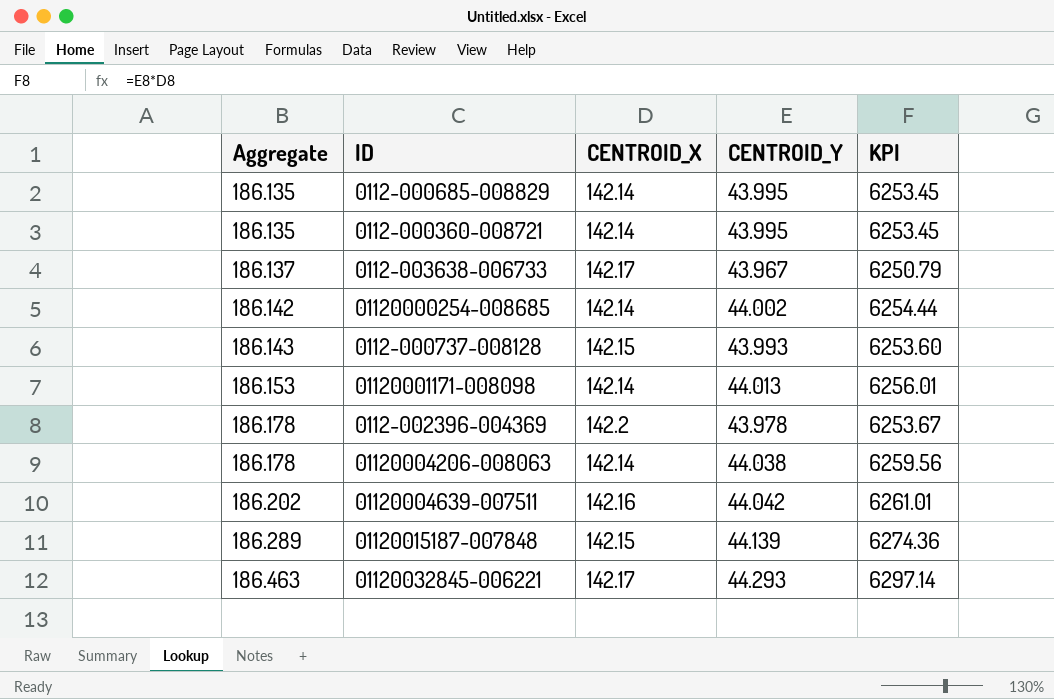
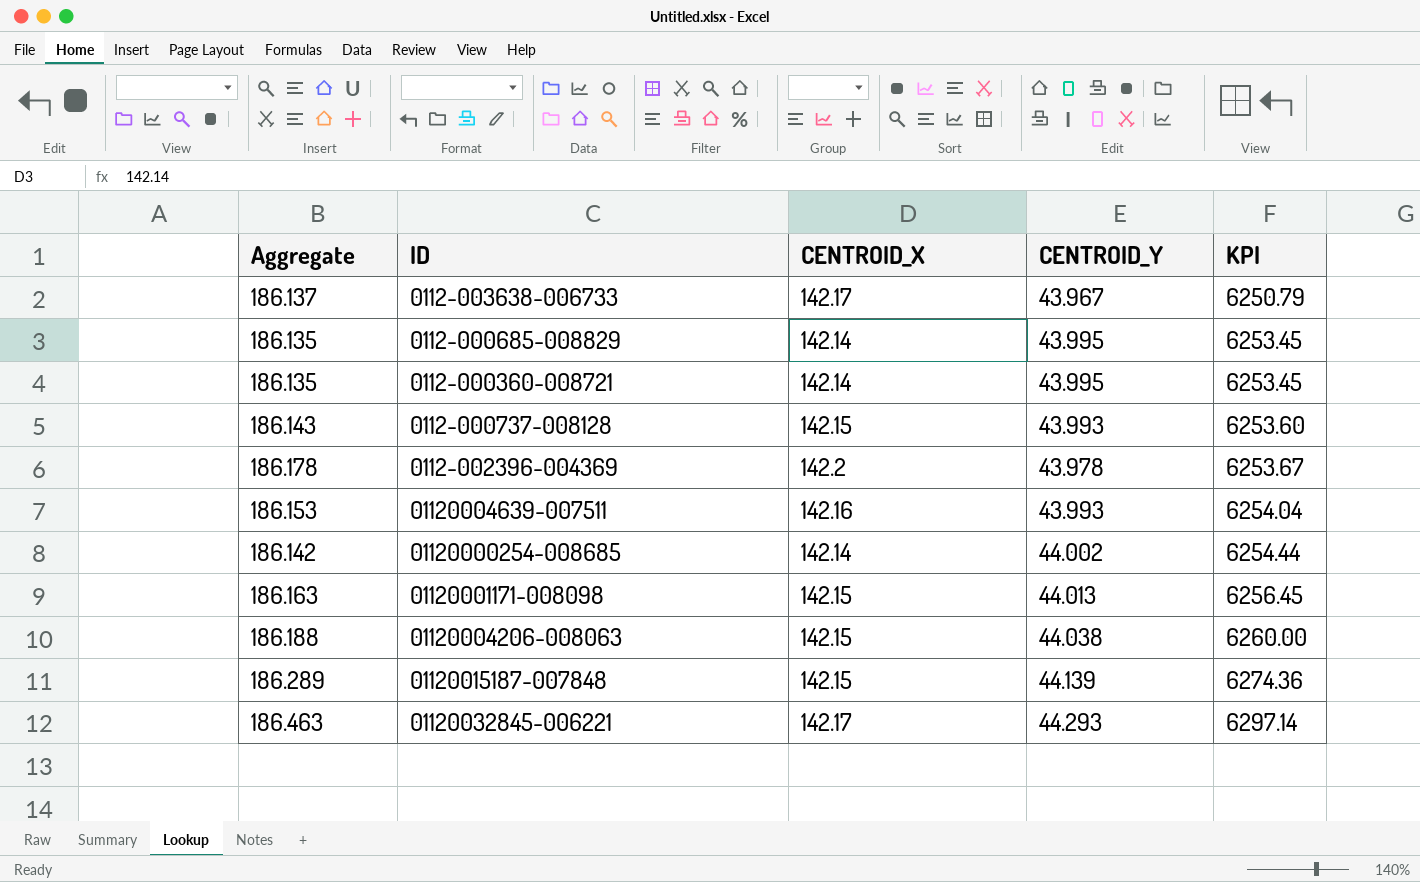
row order: Aggregate ascending -> KPI ascending
01120004639-007511 | Aggregate: 186.202 -> 186.153
01120004639-007511 | CENTROID_Y: 44.042 -> 43.993
01120004639-007511 | KPI: 6261.01 -> 6254.04
01120001171-008098 | Aggregate: 186.153 -> 186.163
01120001171-008098 | CENTROID_X: 142.14 -> 142.15
01120001171-008098 | KPI: 6256.01 -> 6256.45
01120004206-008063 | Aggregate: 186.178 -> 186.188
01120004206-008063 | CENTROID_X: 142.14 -> 142.15
01120004206-008063 | KPI: 6259.56 -> 6260.00

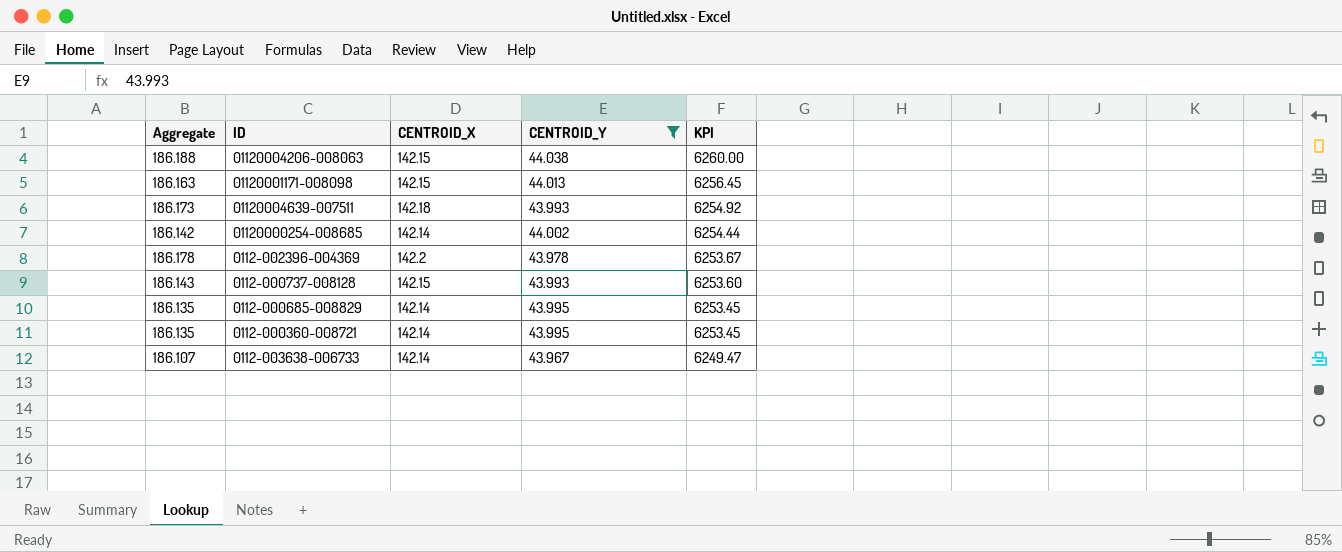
filter: none -> CENTROID_Y <= 44.038
row order: KPI ascending -> KPI descending
01120004639-007511 | Aggregate: 186.153 -> 186.173
01120004639-007511 | CENTROID_X: 142.16 -> 142.18
01120004639-007511 | KPI: 6254.04 -> 6254.92
0112-003638-006733 | Aggregate: 186.137 -> 186.107
0112-003638-006733 | CENTROID_X: 142.17 -> 142.14
0112-003638-006733 | KPI: 6250.79 -> 6249.47

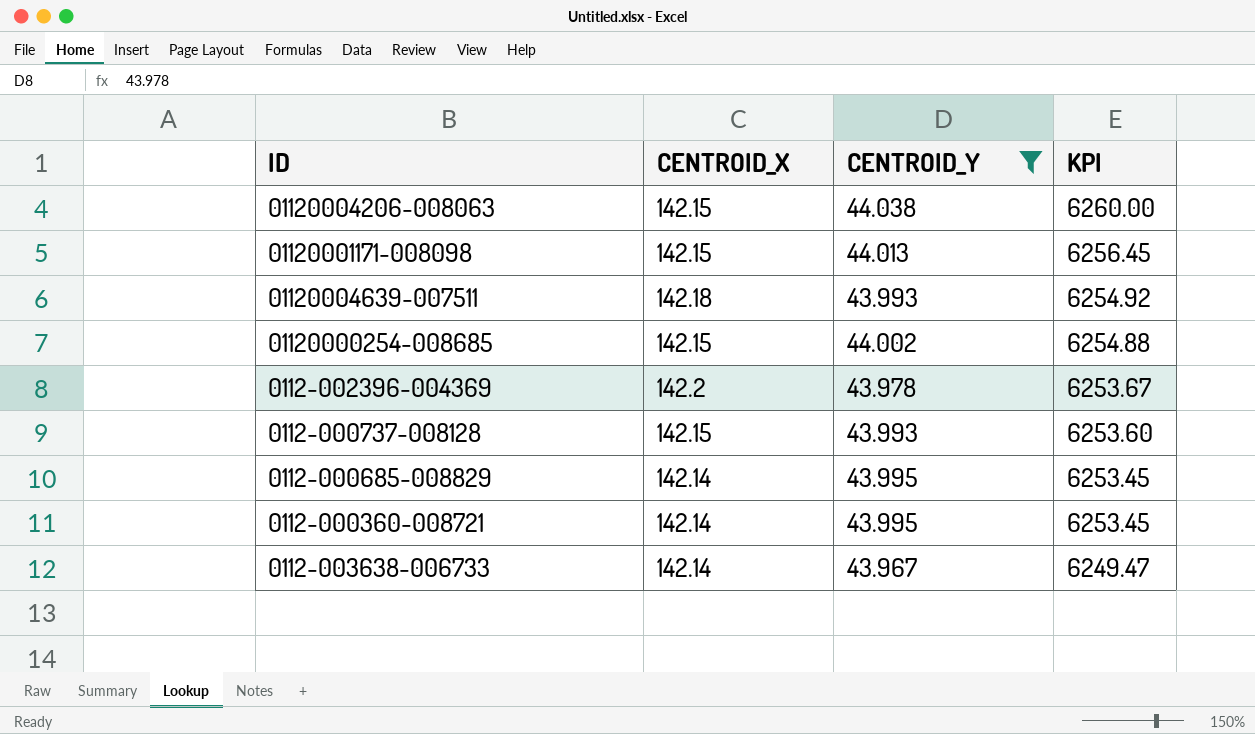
column Aggregate | formula: [CENTROID_X] + [CENTROID_Y] -> none
01120000254-008685 | CENTROID_X: 142.14 -> 142.15
01120000254-008685 | KPI: 6254.44 -> 6254.88

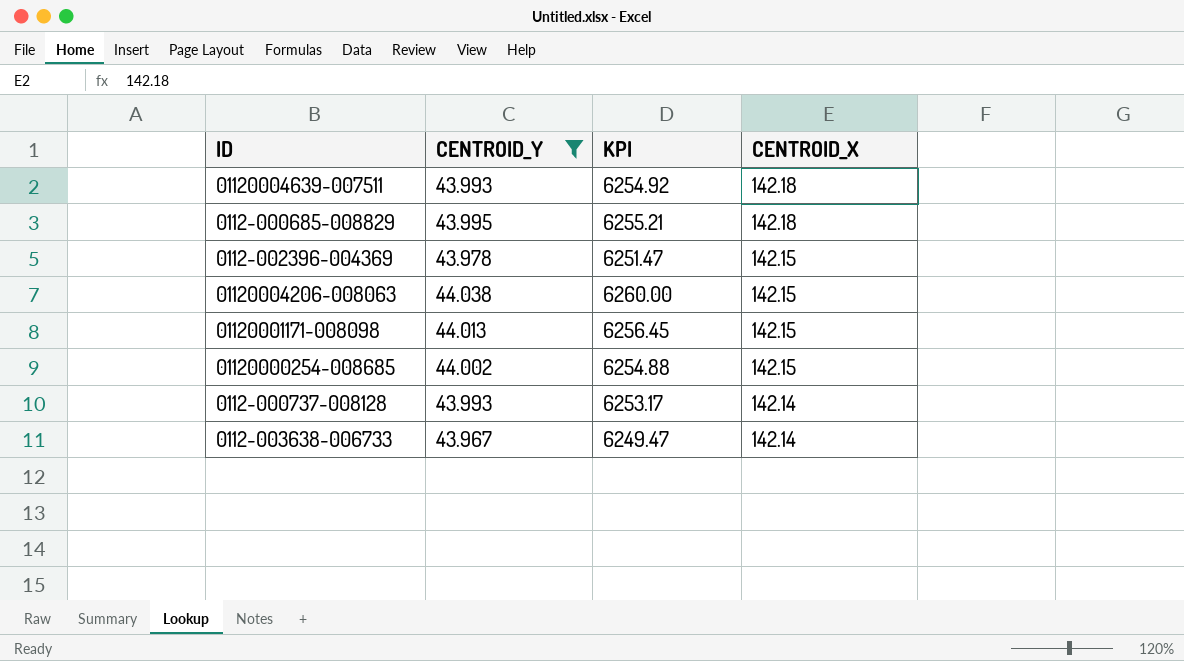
row order: KPI descending -> CENTROID_X descending
column CENTROID_X | position: 2 -> 4
row 0112-000360-008721: 142.14 | 43.995 | 6253.45 -> none
0112-000685-008829 | KPI: 6253.45 -> 6255.21
0112-000685-008829 | CENTROID_X: 142.14 -> 142.18
0112-002396-004369 | KPI: 6253.67 -> 6251.47
0112-002396-004369 | CENTROID_X: 142.2 -> 142.15
0112-000737-008128 | KPI: 6253.60 -> 6253.17
0112-000737-008128 | CENTROID_X: 142.15 -> 142.14

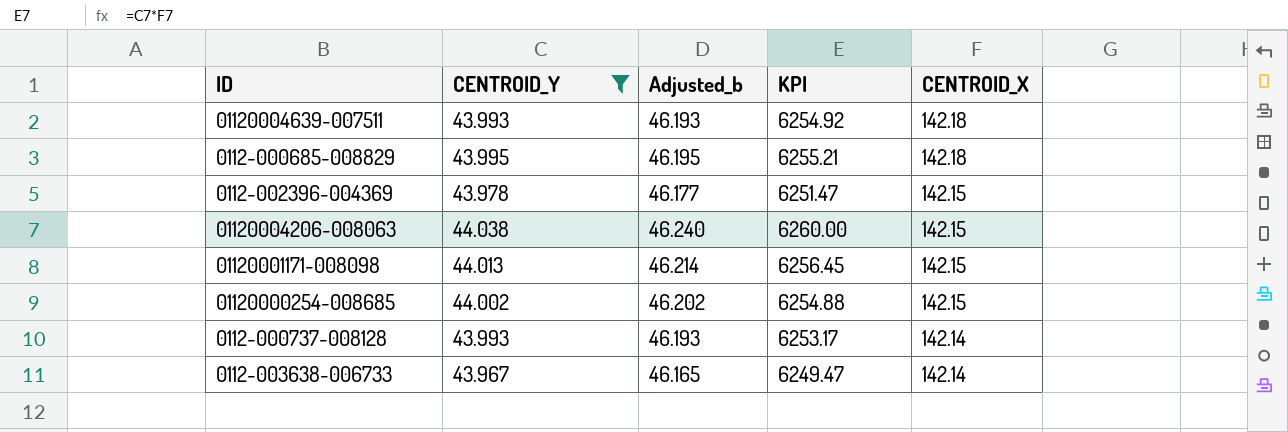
column Adjusted_b | formula: none -> [CENTROID_Y] * 1.05

